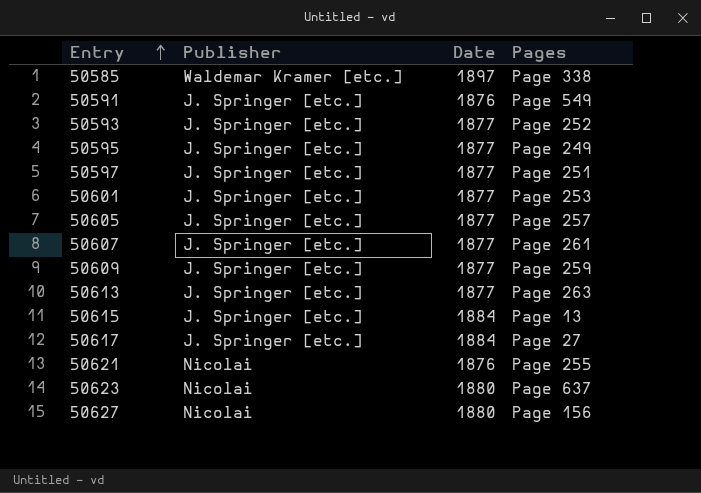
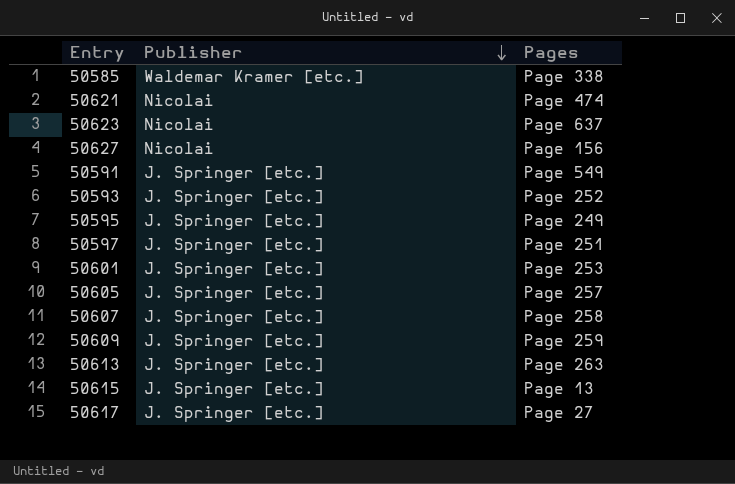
row order: Entry ascending -> Publisher descending
column Date | position: 3 -> none
50621 | Pages: Page 255 -> Page 474
50607 | Pages: Page 261 -> Page 258

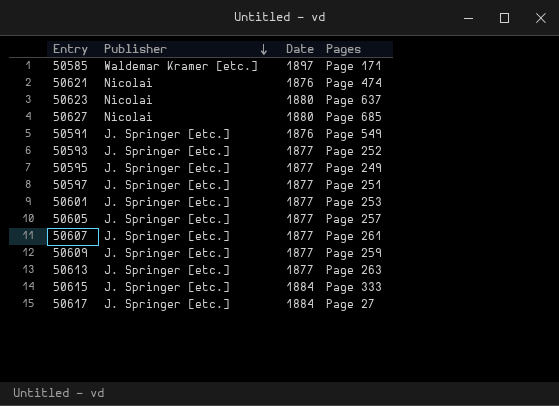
column Date | position: none -> 3
50585 | Pages: Page 338 -> Page 171
50627 | Pages: Page 156 -> Page 685
50607 | Pages: Page 258 -> Page 261
50615 | Pages: Page 13 -> Page 333

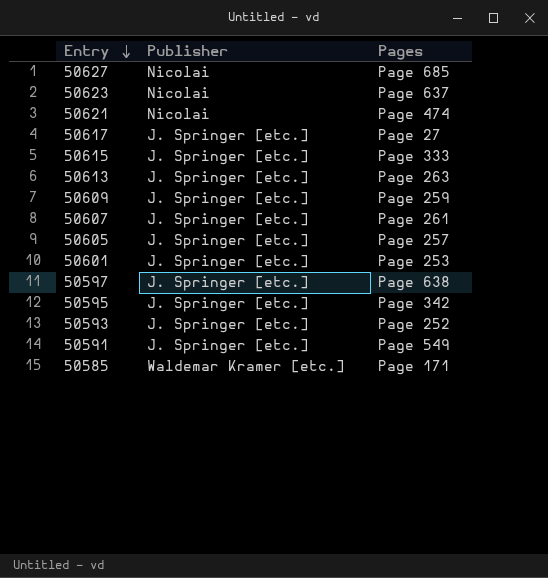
row order: Publisher descending -> Entry descending
column Date | position: 3 -> none
50597 | Pages: Page 251 -> Page 638
50595 | Pages: Page 249 -> Page 342

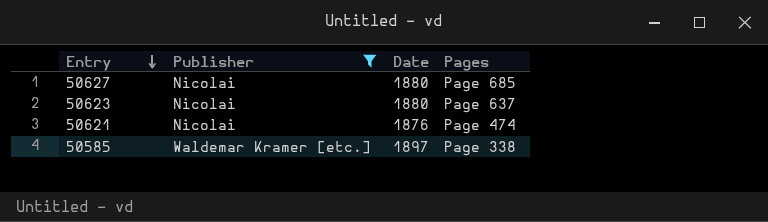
filter: none -> Publisher != J. Springer [etc.]
column Date | position: none -> 3
50585 | Pages: Page 171 -> Page 338

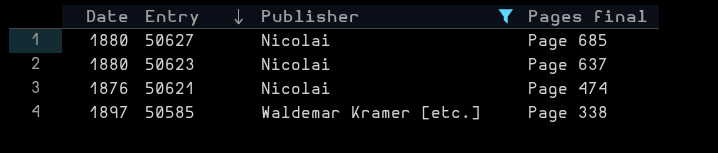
column Date | position: 3 -> 1
column name: Pages -> Pages final

